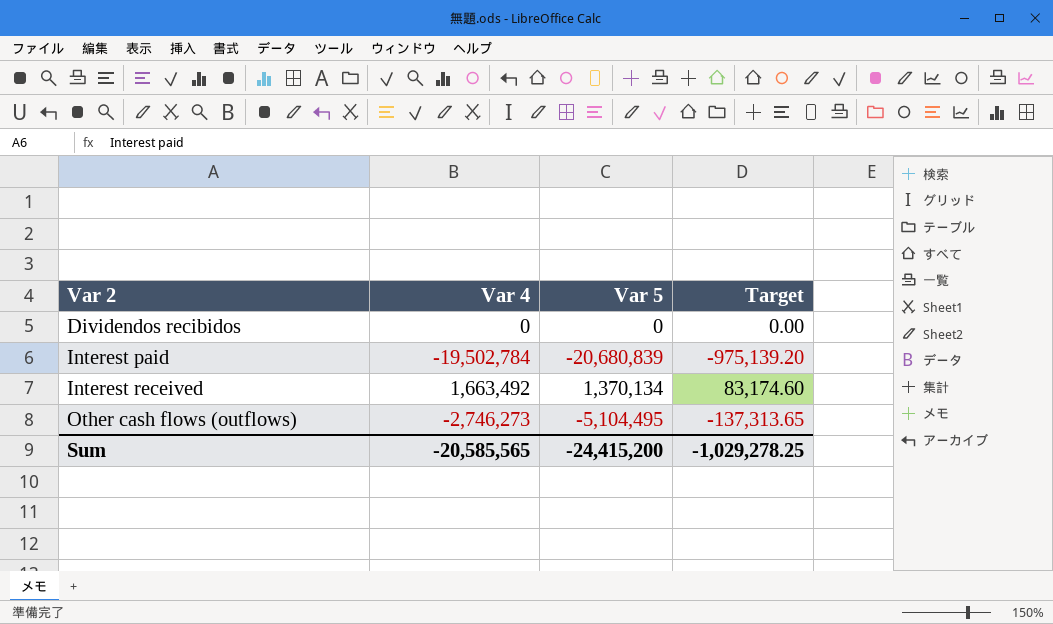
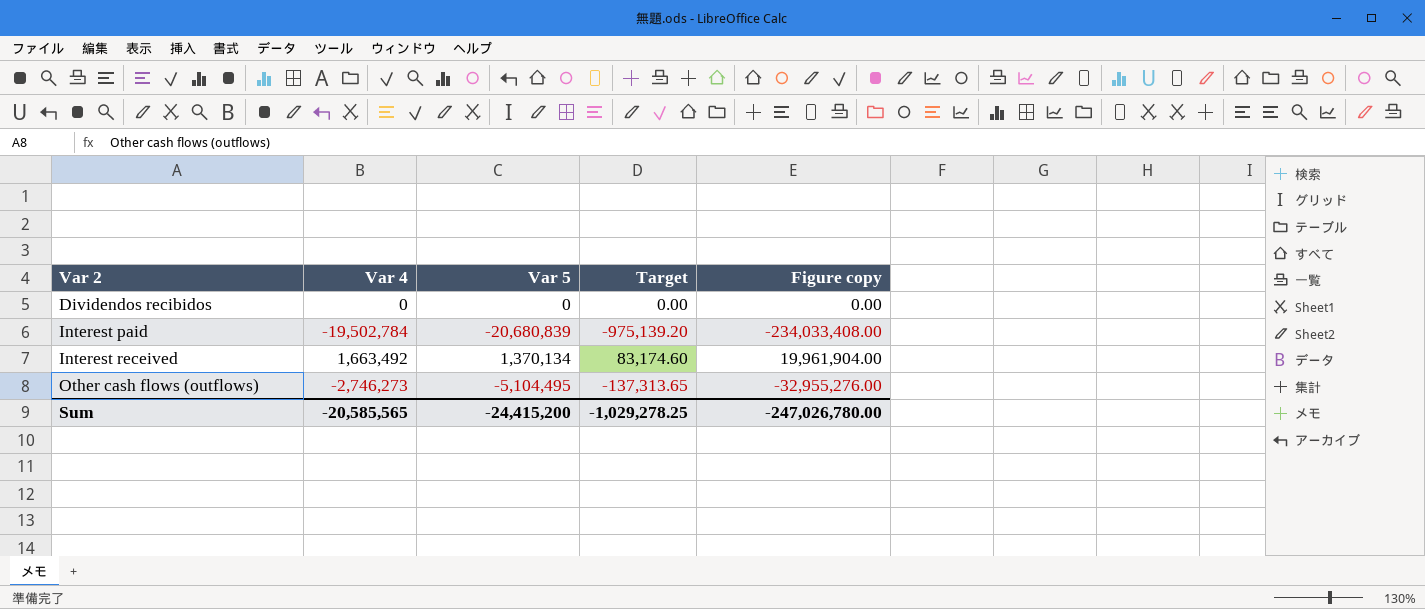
column Figure copy | formula: none -> [Var 4] * 12

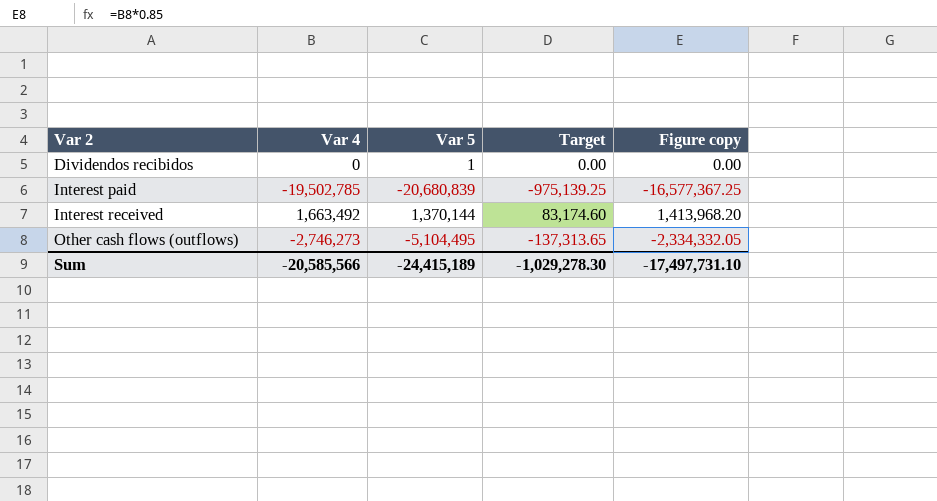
column Figure copy | formula: [Var 4] * 12 -> [Var 4] * 0.85
Dividendos recibidos | Var 5: 0 -> 1
Interest paid | Var 4: -19,502,784 -> -19,502,785
Interest paid | Target: -975,139.20 -> -975,139.25
Interest received | Var 5: 1,370,134 -> 1,370,144
Sum | Var 4: -20,585,565 -> -20,585,566
Sum | Var 5: -24,415,200 -> -24,415,189
Sum | Target: -1,029,278.25 -> -1,029,278.30
Sum | Figure copy: -247,026,780.00 -> -17,497,731.10

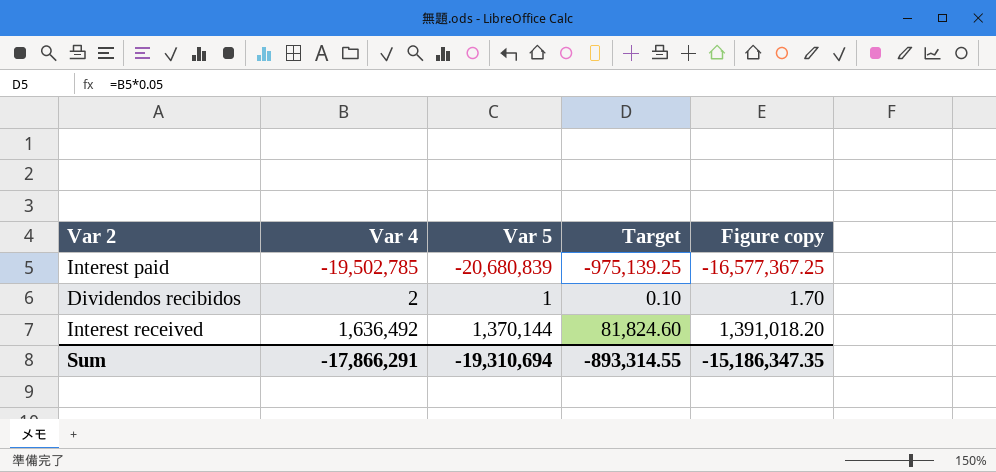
row order: Var 2 ascending -> Var 4 ascending
row Other cash flows (outflows): -2,746,273 | -5,104,495 | -137,313.65 | -2,334,332.05 -> none
Dividendos recibidos | Var 4: 0 -> 2
Dividendos recibidos | Target: 0.00 -> 0.10
Dividendos recibidos | Figure copy: 0.00 -> 1.70
Interest received | Var 4: 1,663,492 -> 1,636,492
Interest received | Target: 83,174.60 -> 81,824.60
Interest received | Figure copy: 1,413,968.20 -> 1,391,018.20
Sum | Var 4: -20,585,566 -> -17,866,291
Sum | Var 5: -24,415,189 -> -19,310,694
Sum | Target: -1,029,278.30 -> -893,314.55
Sum | Figure copy: -17,497,731.10 -> -15,186,347.35

